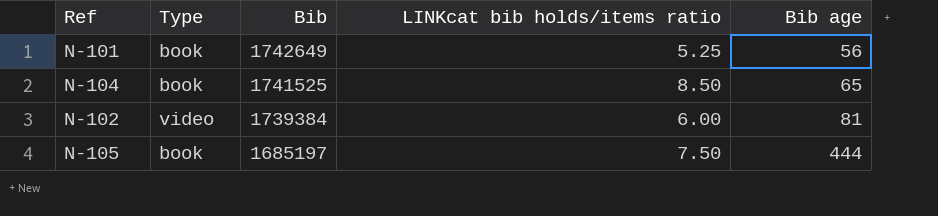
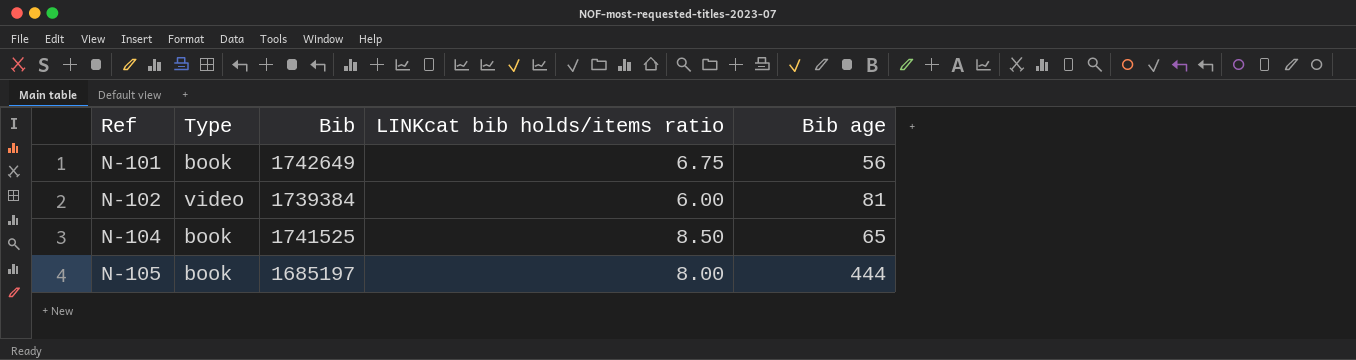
row order: Bib descending -> Ref ascending
N-101 | LINKcat bib holds/items ratio: 5.25 -> 6.75
N-105 | LINKcat bib holds/items ratio: 7.50 -> 8.00

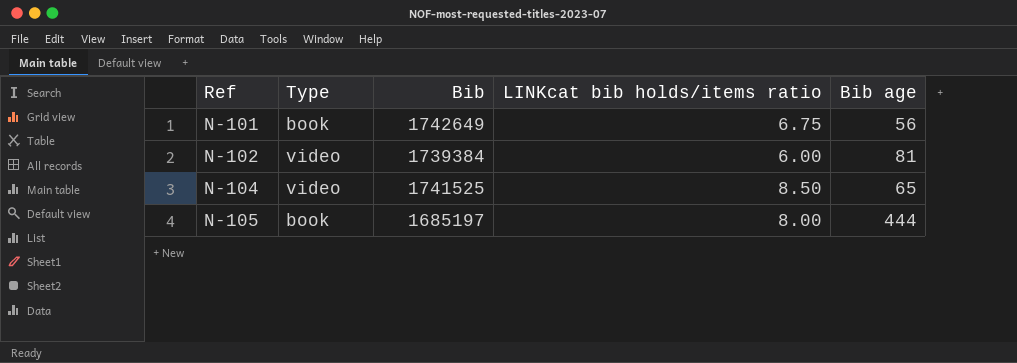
N-104 | Type: book -> video

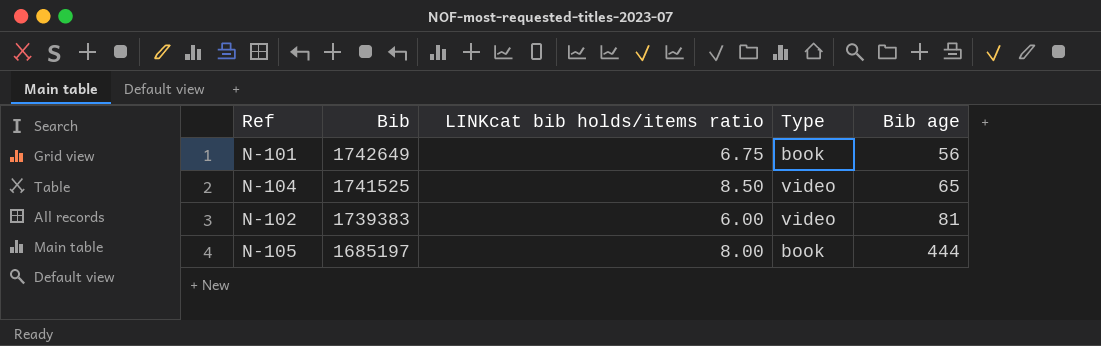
row order: Ref ascending -> Bib descending
column Type | position: 2 -> 4
N-102 | Bib: 1739384 -> 1739383

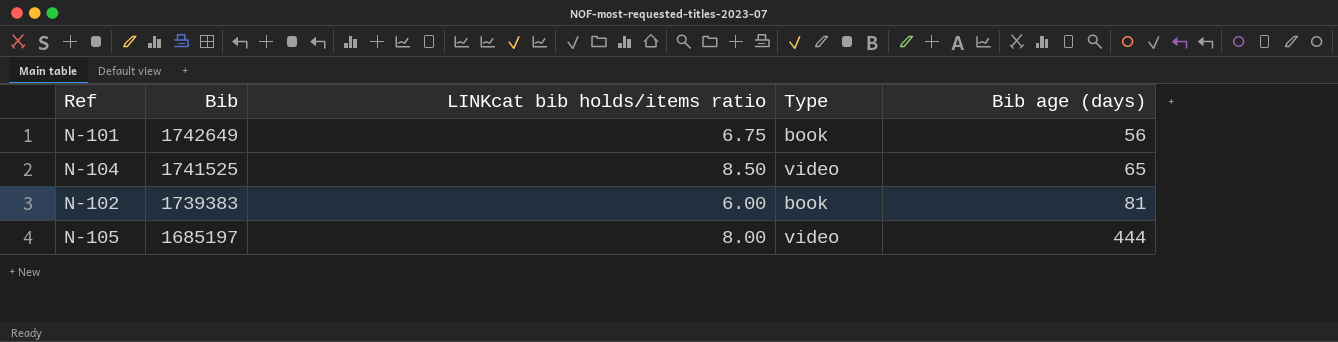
column name: Bib age -> Bib age (days)
N-102 | Type: video -> book
N-105 | Type: book -> video

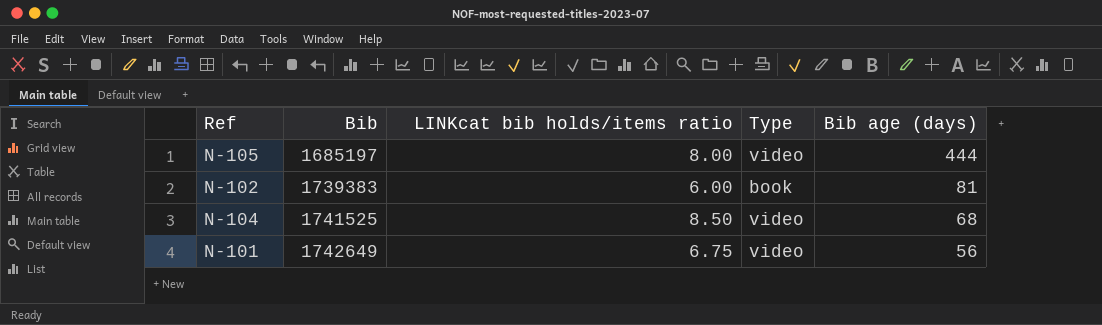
row order: Bib descending -> Bib ascending
N-104 | Bib age (days): 65 -> 68
N-101 | Type: book -> video

